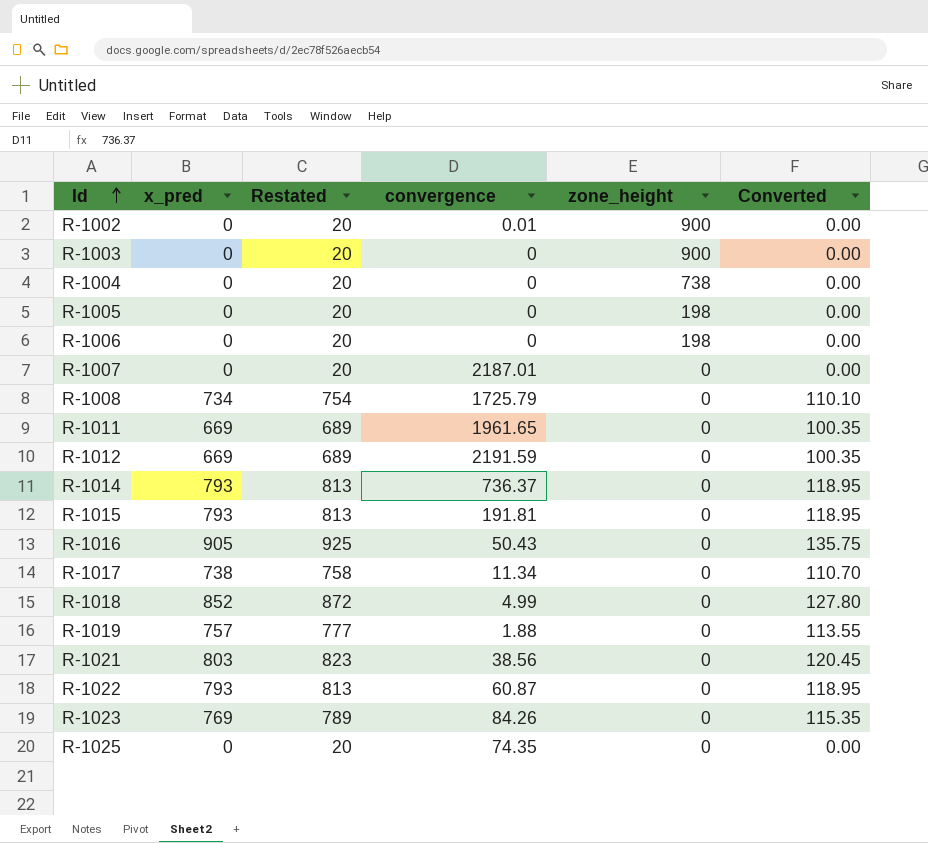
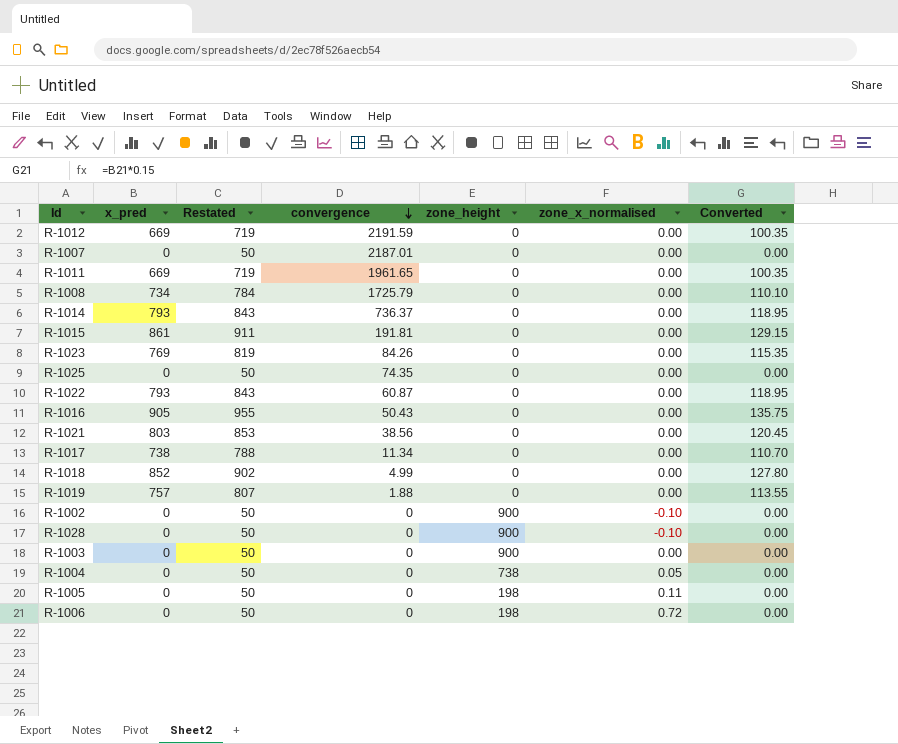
row order: Id ascending -> convergence descending
column Restated | formula: [x_pred] + 20 -> [x_pred] + 50
column zone_x_normalised | position: none -> 6
R-1015 | x_pred: 793 -> 861
R-1015 | Converted: 118.95 -> 129.15
R-1002 | convergence: 0.01 -> 0
row R-1028: none -> 0 | 50 | 0 | 900 | -0.10 | 0.00

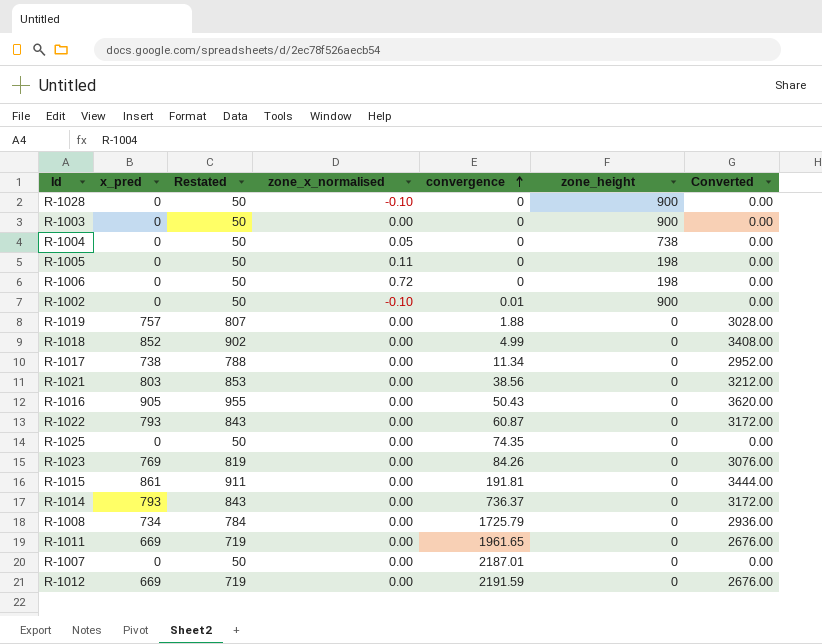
row order: convergence descending -> convergence ascending
column zone_x_normalised | position: 6 -> 4
column Converted | formula: [x_pred] * 0.15 -> [x_pred] * 4
R-1002 | convergence: 0 -> 0.01

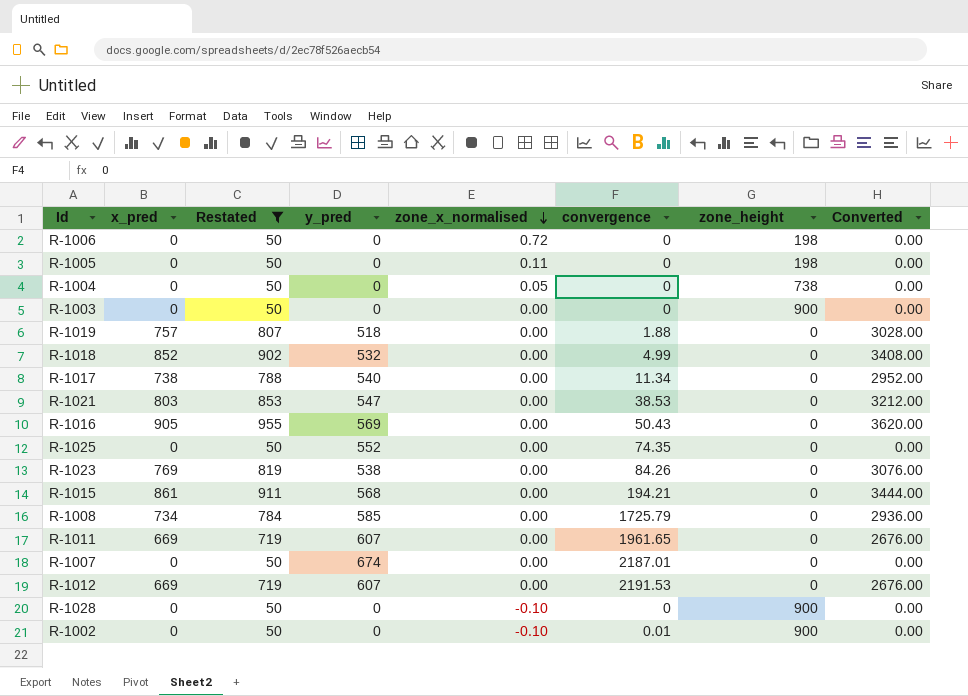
filter: none -> Restated != 843
row order: convergence ascending -> zone_x_normalised descending
column y_pred | position: none -> 4
R-1021 | convergence: 38.56 -> 38.53
R-1015 | convergence: 191.81 -> 194.21
R-1012 | convergence: 2191.59 -> 2191.53

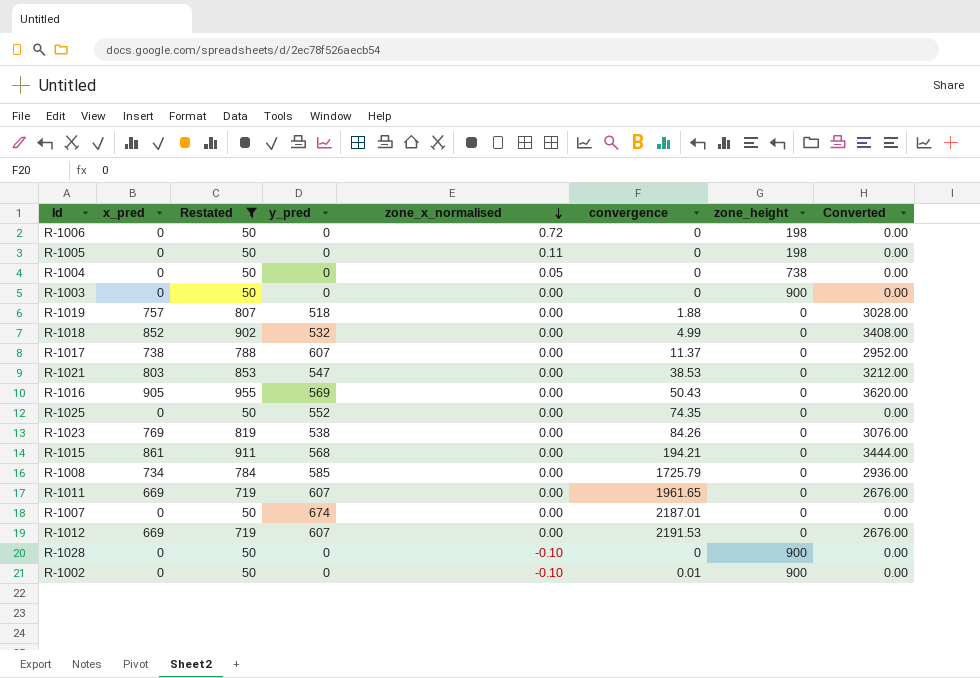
R-1017 | y_pred: 540 -> 607
R-1017 | convergence: 11.34 -> 11.37

